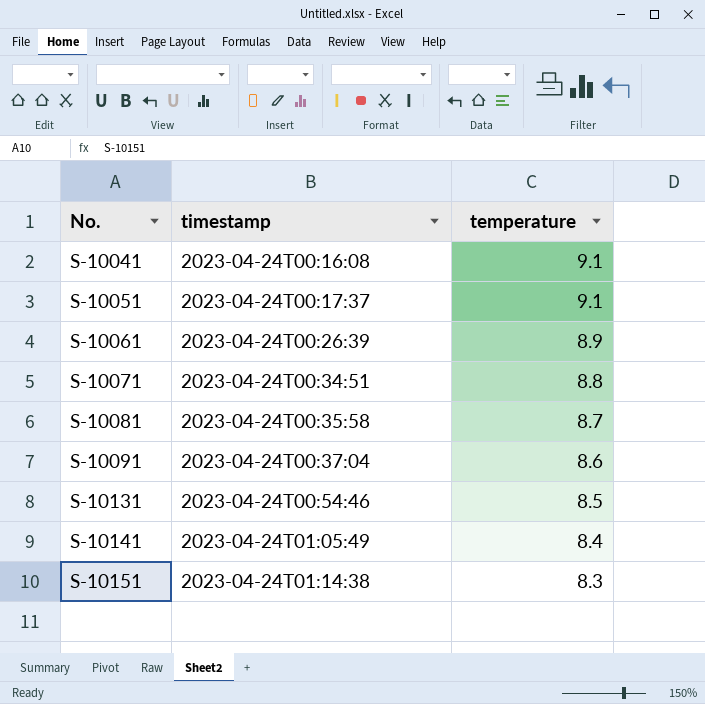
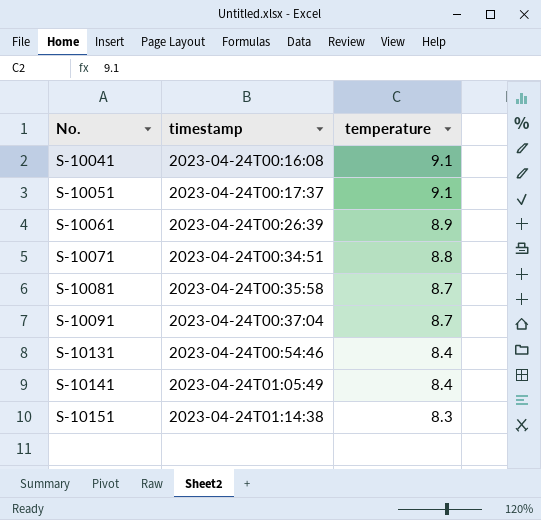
S-10091 | temperature: 8.6 -> 8.7
S-10131 | temperature: 8.5 -> 8.4

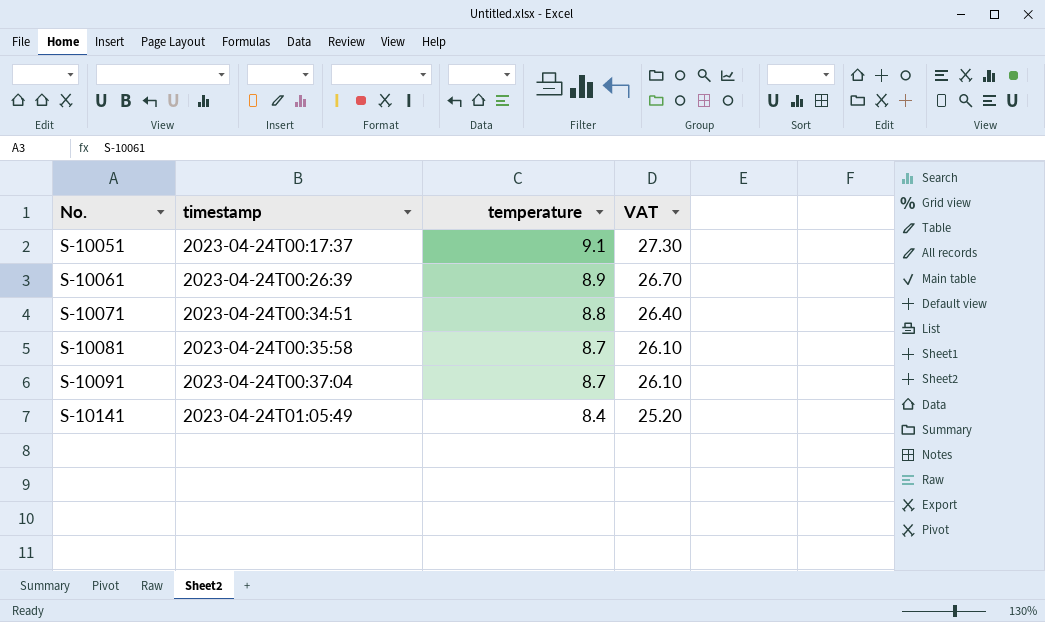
column VAT | formula: none -> [temperature] * 3
row S-10041: 2023-04-24T00:16:08 | 9.1 -> none
row S-10131: 2023-04-24T00:54:46 | 8.4 -> none
row S-10151: 2023-04-24T01:14:38 | 8.3 -> none

